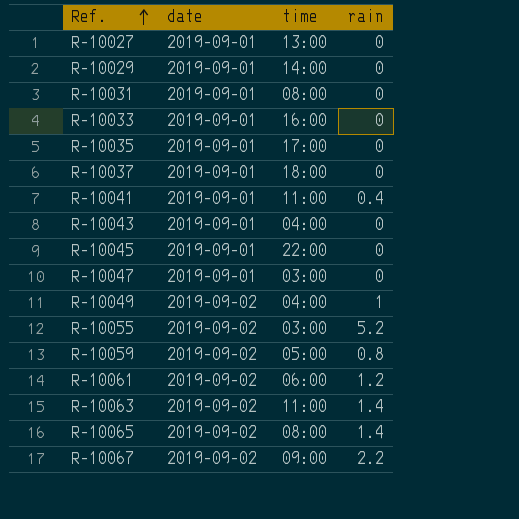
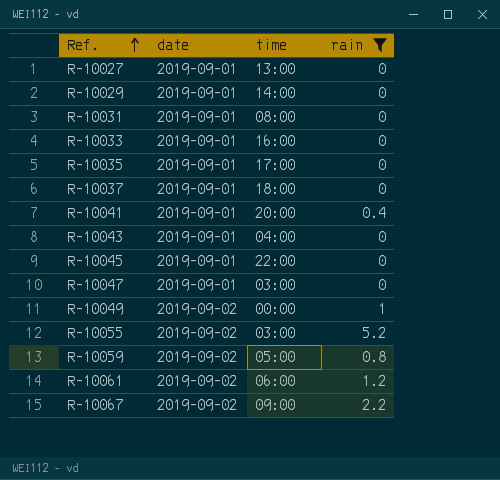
filter: none -> rain != 1.4
R-10041 | time: 11:00 -> 20:00
R-10049 | time: 04:00 -> 00:00

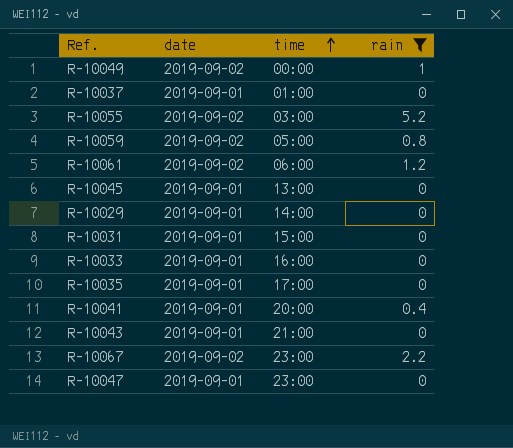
row order: Ref. ascending -> time ascending
row R-10027: 2019-09-01 | 13:00 | 0 -> none
R-10037 | time: 18:00 -> 01:00
R-10045 | time: 22:00 -> 13:00
R-10031 | time: 08:00 -> 15:00
R-10043 | time: 04:00 -> 21:00
R-10067 | time: 09:00 -> 23:00
R-10047 | time: 03:00 -> 23:00

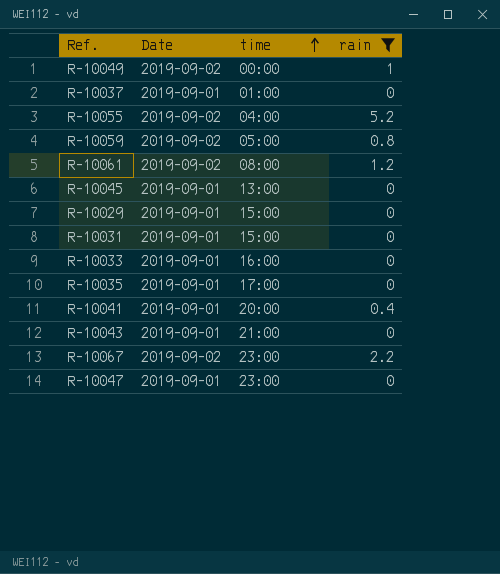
column name: date -> Date
R-10055 | time: 03:00 -> 04:00
R-10061 | time: 06:00 -> 08:00
R-10029 | time: 14:00 -> 15:00

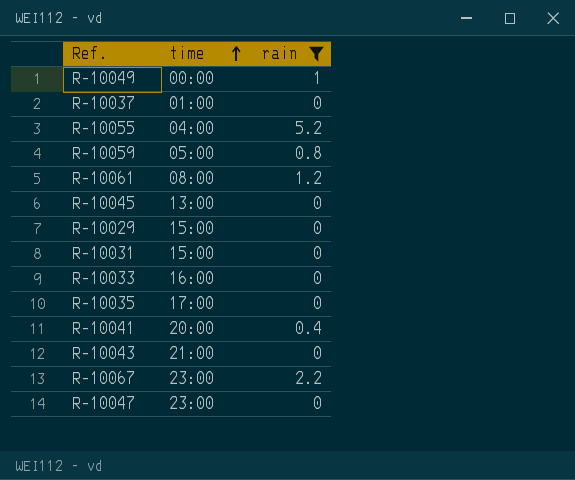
column Date | position: 2 -> none

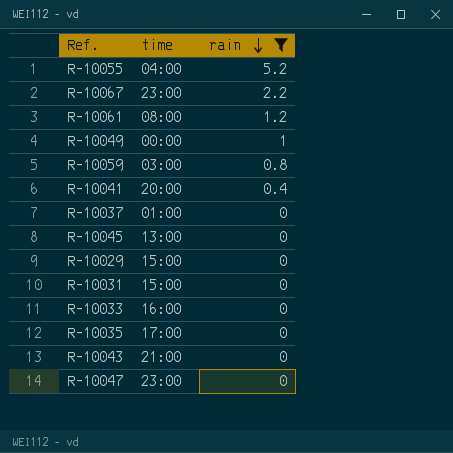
row order: time ascending -> rain descending
R-10059 | time: 05:00 -> 03:00

